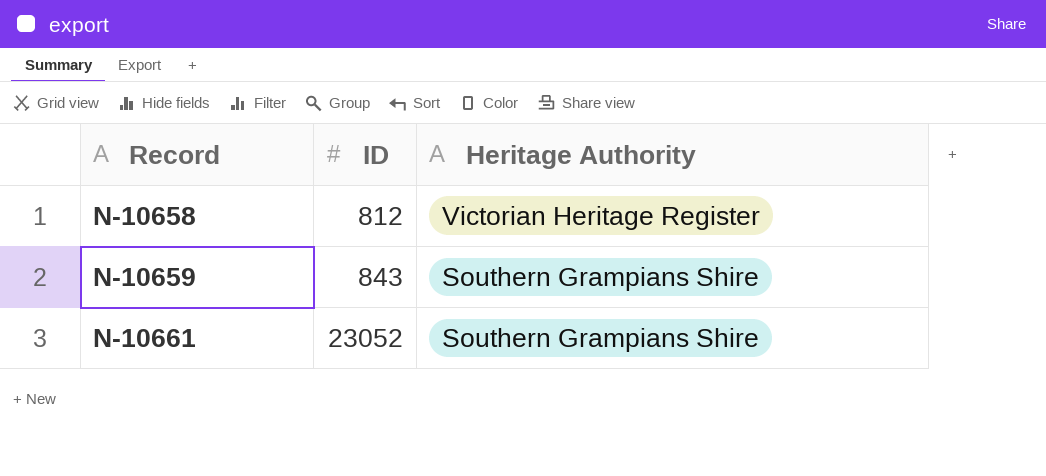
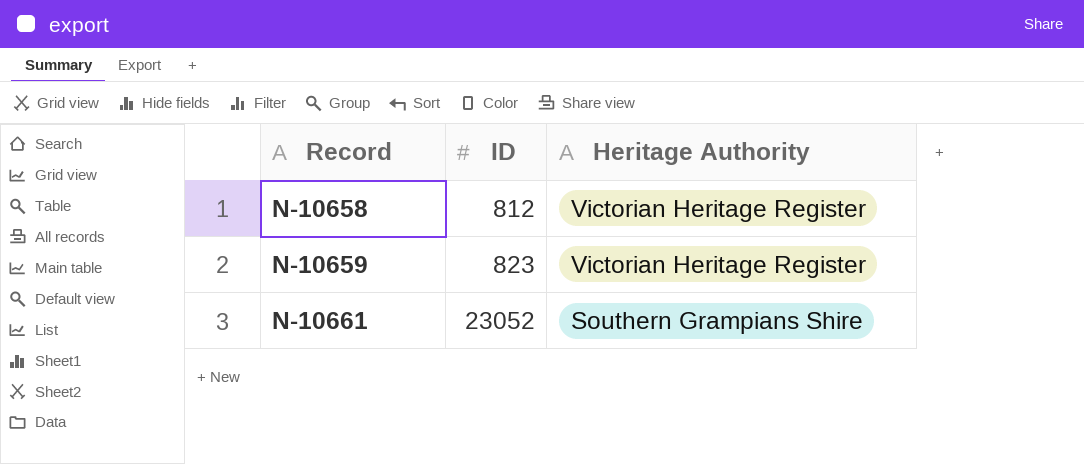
N-10659 | ID: 843 -> 823
N-10659 | Heritage Authority: Southern Grampians Shire -> Victorian Heritage Register

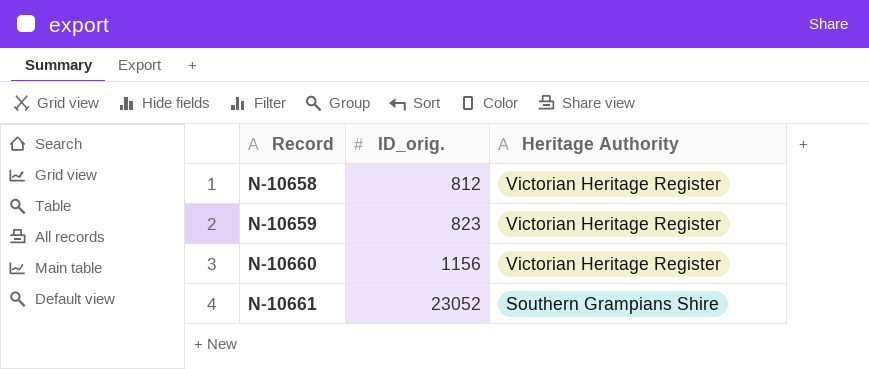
column name: ID -> ID_orig.
row N-10660: none -> 1156 | Victorian Heritage Register

